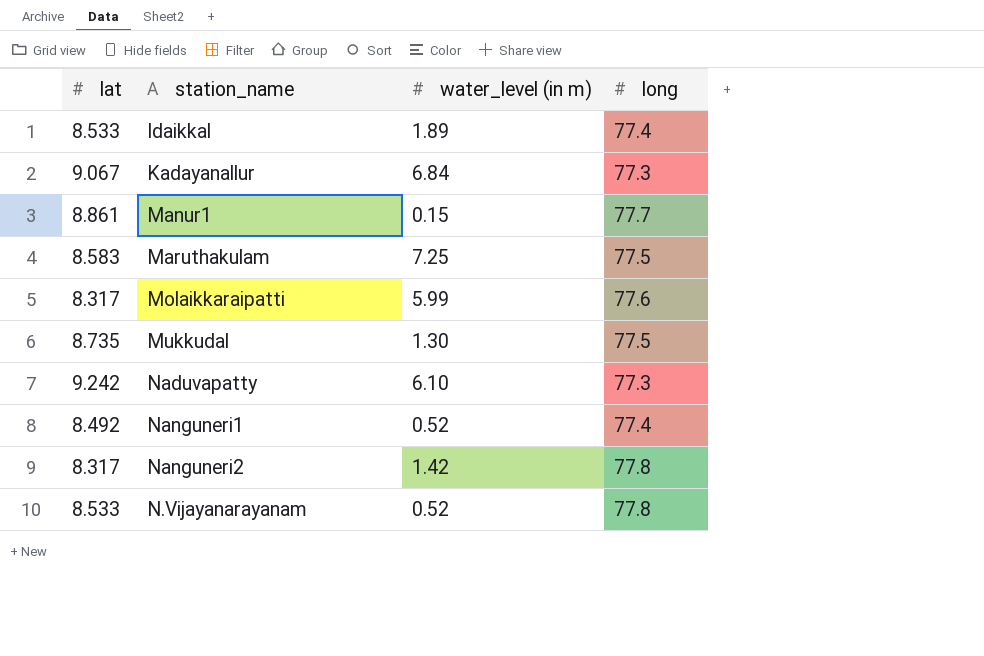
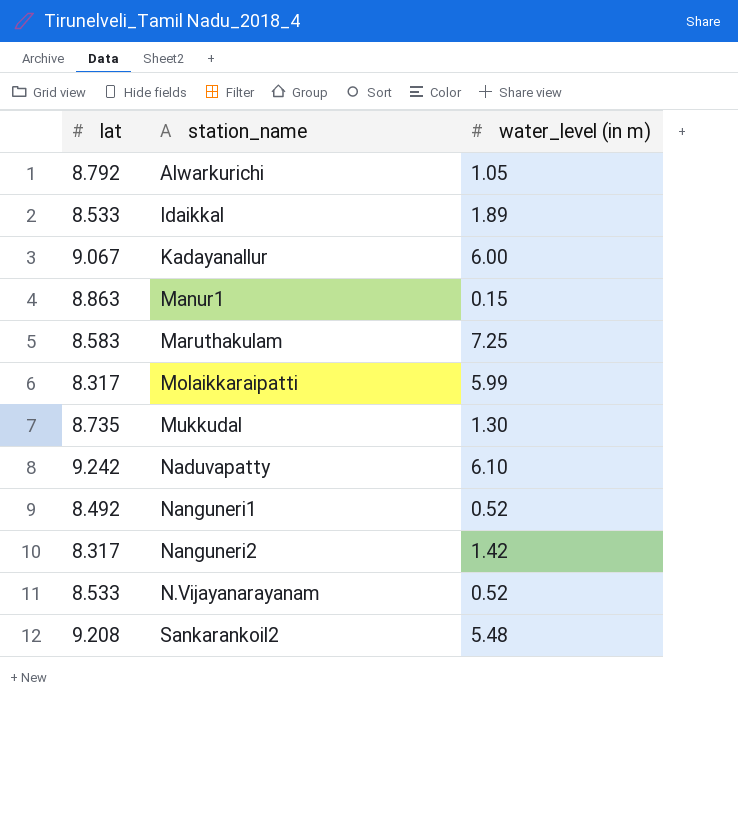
column long | position: 4 -> none
row Alwarkurichi: none -> 8.792 | 1.05
Kadayanallur | water_level (in m): 6.84 -> 6.00
Manur1 | lat: 8.861 -> 8.863
row Sankarankoil2: none -> 9.208 | 5.48

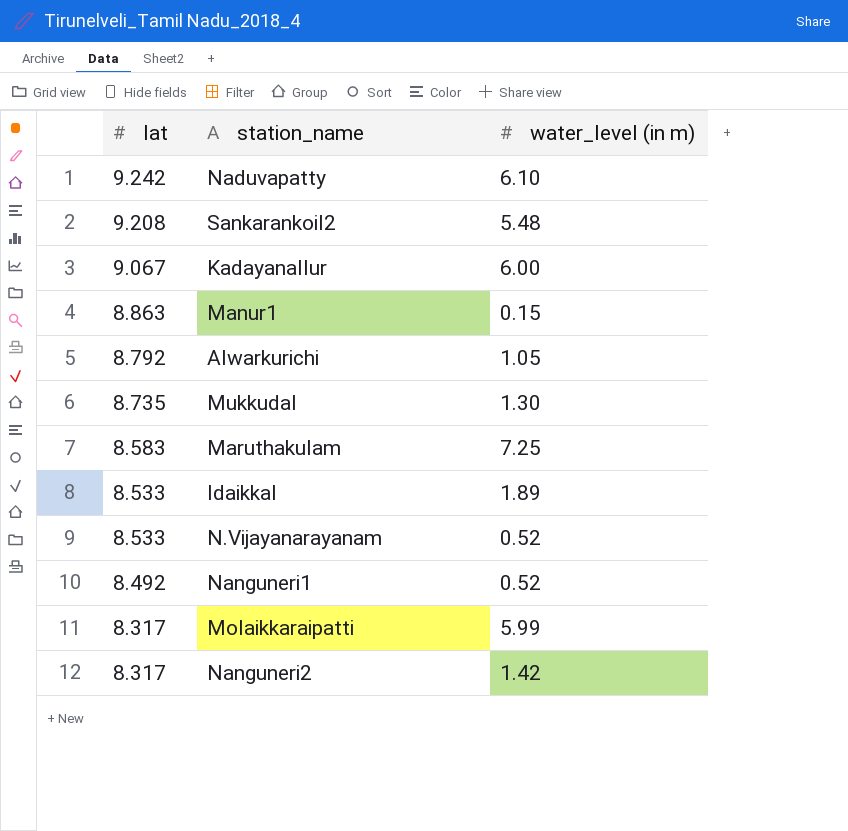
row order: none -> lat descending

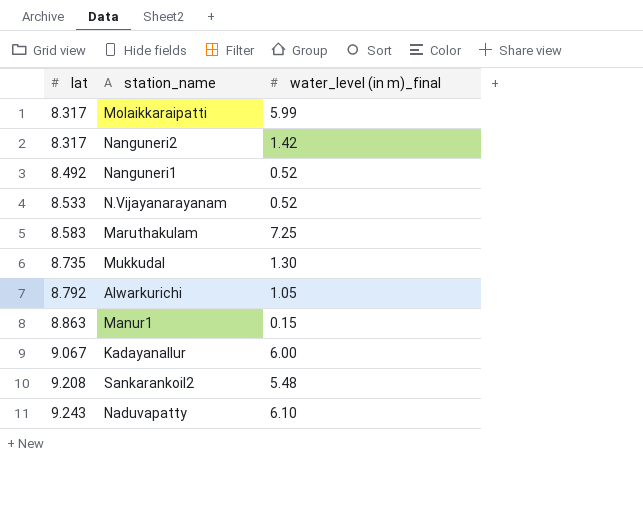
row order: lat descending -> lat ascending
column name: water_level (in m) -> water_level (in m)_final
row Idaikkal: 8.533 | 1.89 -> none
Naduvapatty | lat: 9.242 -> 9.243

